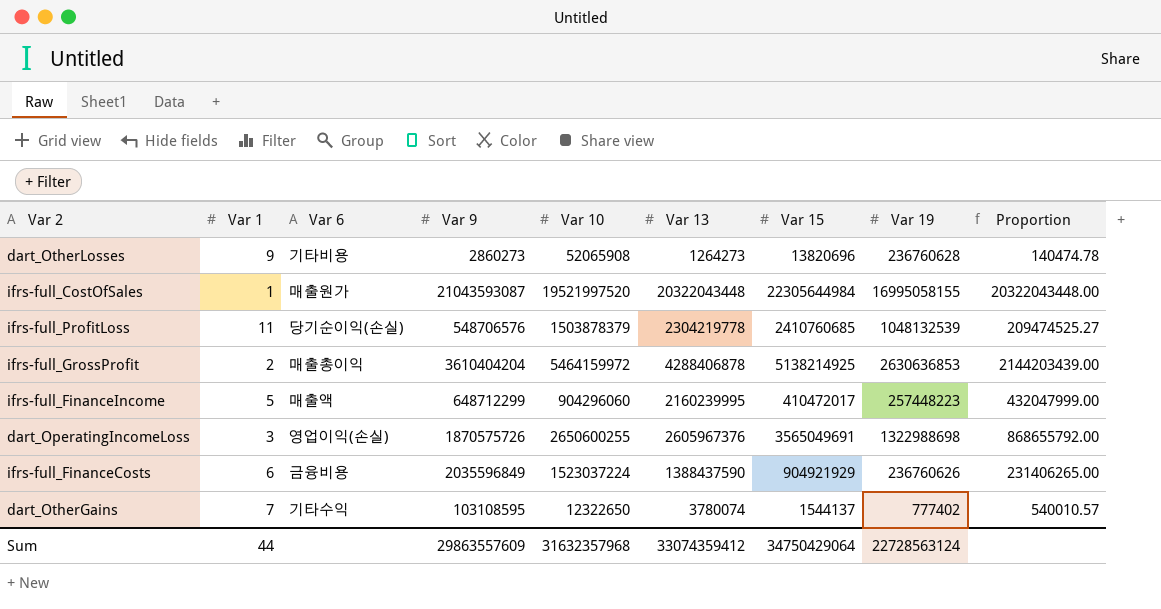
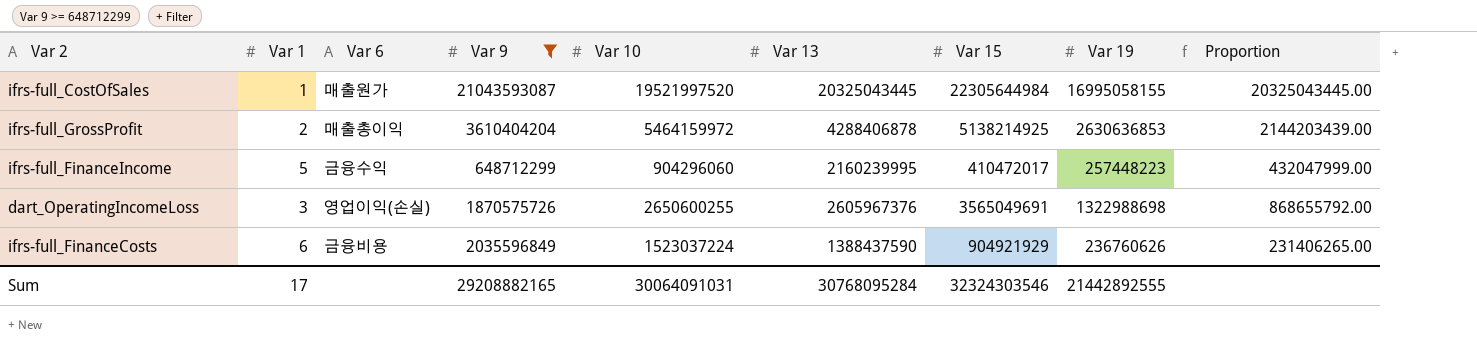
filter: none -> Var 9 >= 648712299
ifrs-full_CostOfSales | Var 13: 20322043448 -> 20325043445
ifrs-full_CostOfSales | Proportion: 20322043448.00 -> 20325043445.00
ifrs-full_FinanceIncome | Var 6: 매출액 -> 금융수익
Sum | Var 1: 44 -> 17
Sum | Var 9: 29863557609 -> 29208882165
Sum | Var 10: 31632357968 -> 30064091031
Sum | Var 13: 33074359412 -> 30768095284
Sum | Var 15: 34750429064 -> 32324303546
Sum | Var 19: 22728563124 -> 21442892555

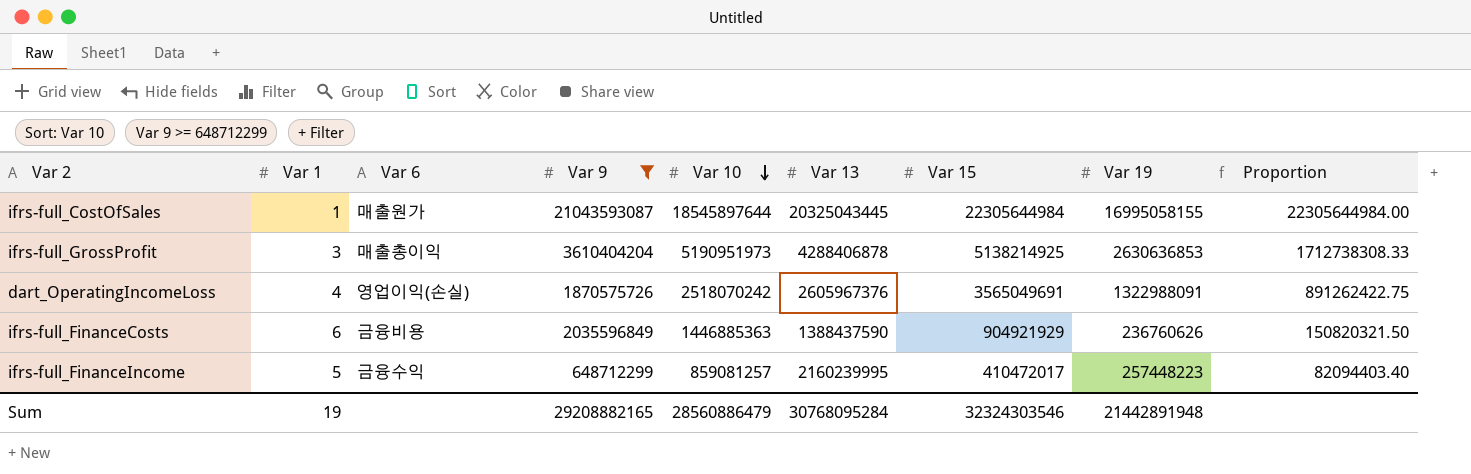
row order: none -> Var 10 descending
column Proportion | formula: [Var 13] / [Var 1] -> [Var 15] / [Var 1]
ifrs-full_CostOfSales | Var 10: 19521997520 -> 18545897644
ifrs-full_GrossProfit | Var 1: 2 -> 3
ifrs-full_GrossProfit | Var 10: 5464159972 -> 5190951973
dart_OperatingIncomeLoss | Var 1: 3 -> 4
dart_OperatingIncomeLoss | Var 10: 2650600255 -> 2518070242
dart_OperatingIncomeLoss | Var 19: 1322988698 -> 1322988091
ifrs-full_FinanceCosts | Var 10: 1523037224 -> 1446885363
ifrs-full_FinanceIncome | Var 10: 904296060 -> 859081257
Sum | Var 1: 17 -> 19
Sum | Var 10: 30064091031 -> 28560886479
Sum | Var 19: 21442892555 -> 21442891948

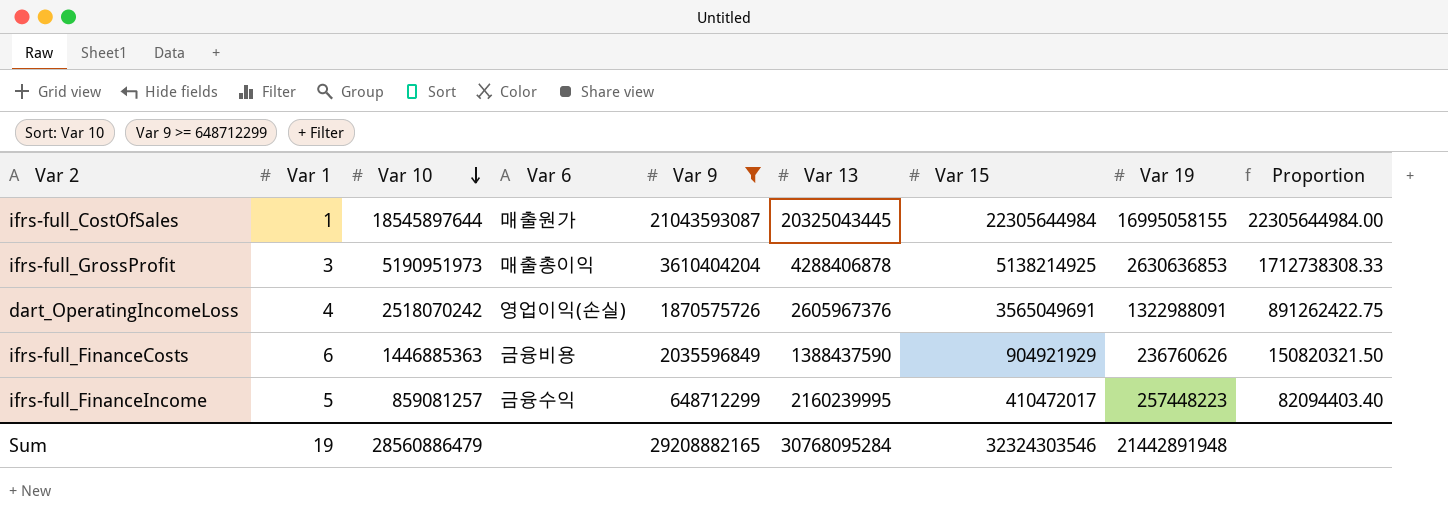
column Var 10 | position: 5 -> 3

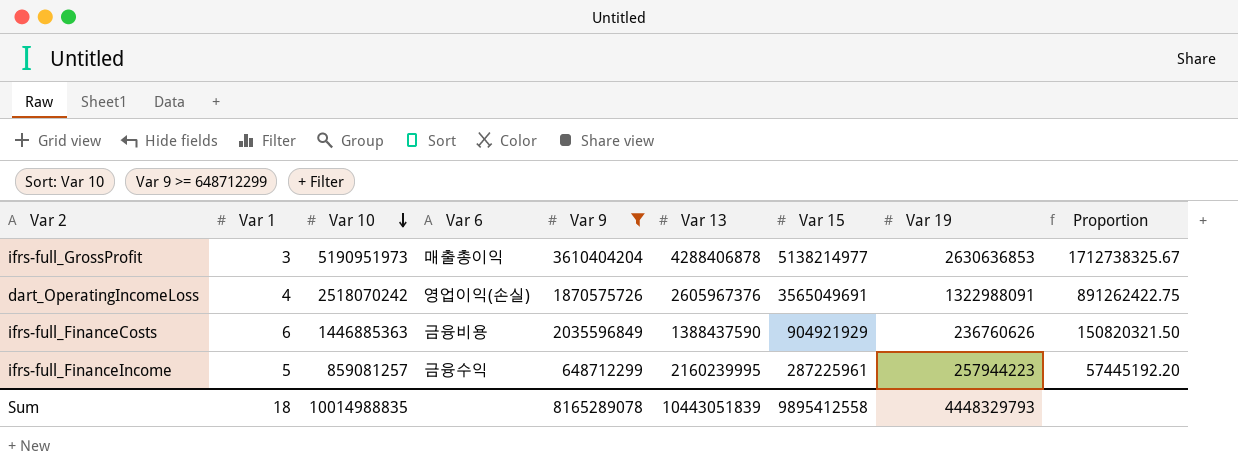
row ifrs-full_CostOfSales: 1 | 18545897644 | 매출원가 | 21043593087 | 20325043445 | 22305644984 | 16995058155 | 22305644984.00 -> none
ifrs-full_GrossProfit | Var 15: 5138214925 -> 5138214977
ifrs-full_GrossProfit | Proportion: 1712738308.33 -> 1712738325.67
ifrs-full_FinanceIncome | Var 15: 410472017 -> 287225961
ifrs-full_FinanceIncome | Var 19: 257448223 -> 257944223
ifrs-full_FinanceIncome | Proportion: 82094403.40 -> 57445192.20
Sum | Var 1: 19 -> 18
Sum | Var 10: 28560886479 -> 10014988835
Sum | Var 9: 29208882165 -> 8165289078
Sum | Var 13: 30768095284 -> 10443051839
Sum | Var 15: 32324303546 -> 9895412558
Sum | Var 19: 21442891948 -> 4448329793

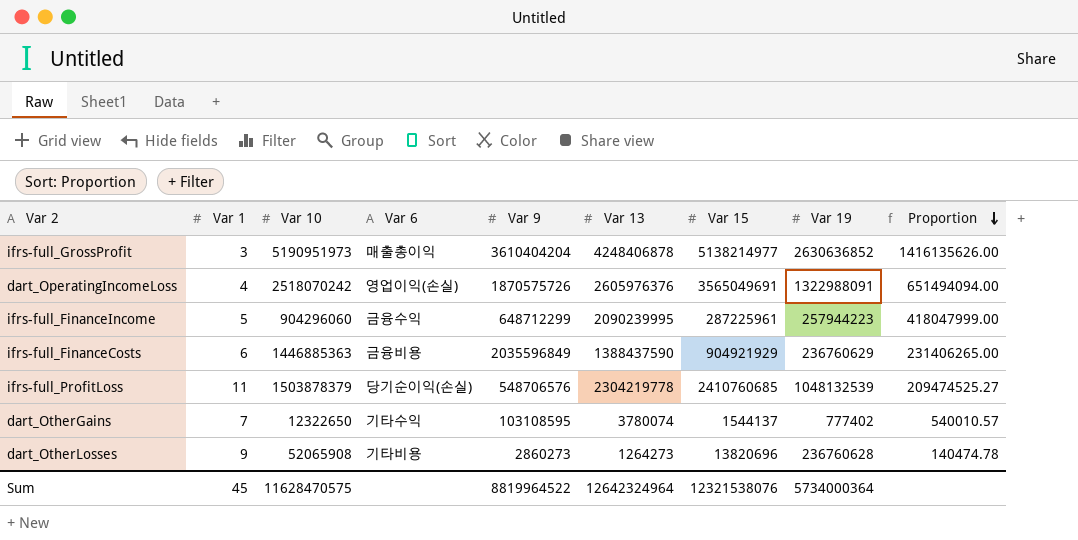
filter: Var 9 >= 648712299 -> none
row order: Var 10 descending -> Proportion descending
column Proportion | formula: [Var 15] / [Var 1] -> [Var 13] / [Var 1]
ifrs-full_GrossProfit | Var 13: 4288406878 -> 4248406878
ifrs-full_GrossProfit | Var 19: 2630636853 -> 2630636852
dart_OperatingIncomeLoss | Var 13: 2605967376 -> 2605976376
ifrs-full_FinanceIncome | Var 10: 859081257 -> 904296060
ifrs-full_FinanceIncome | Var 13: 2160239995 -> 2090239995
ifrs-full_FinanceCosts | Var 19: 236760626 -> 236760629
Sum | Var 1: 18 -> 45
Sum | Var 10: 10014988835 -> 11628470575
Sum | Var 9: 8165289078 -> 8819964522
Sum | Var 13: 10443051839 -> 12642324964
Sum | Var 15: 9895412558 -> 12321538076
Sum | Var 19: 4448329793 -> 5734000364

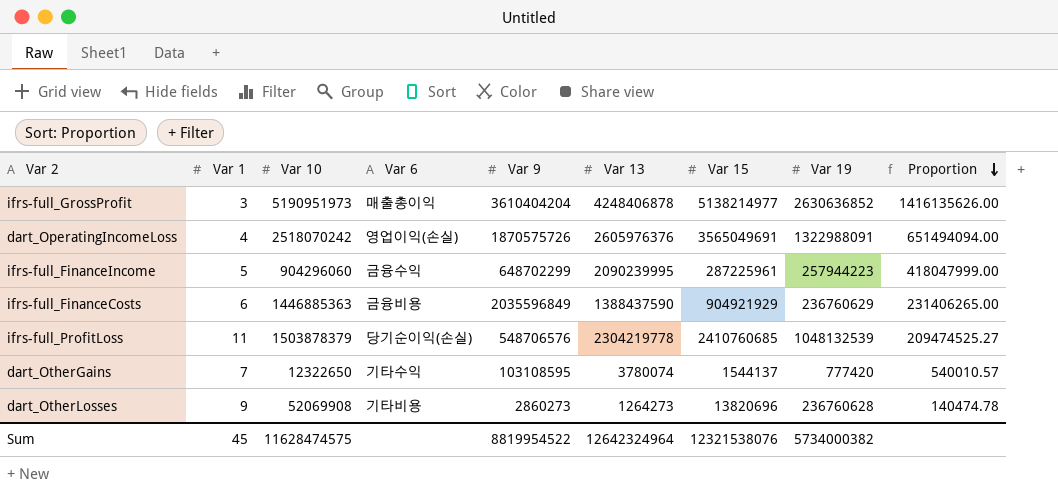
ifrs-full_FinanceIncome | Var 9: 648712299 -> 648702299
dart_OtherGains | Var 19: 777402 -> 777420
dart_OtherLosses | Var 10: 52065908 -> 52069908
Sum | Var 10: 11628470575 -> 11628474575
Sum | Var 9: 8819964522 -> 8819954522
Sum | Var 19: 5734000364 -> 5734000382

